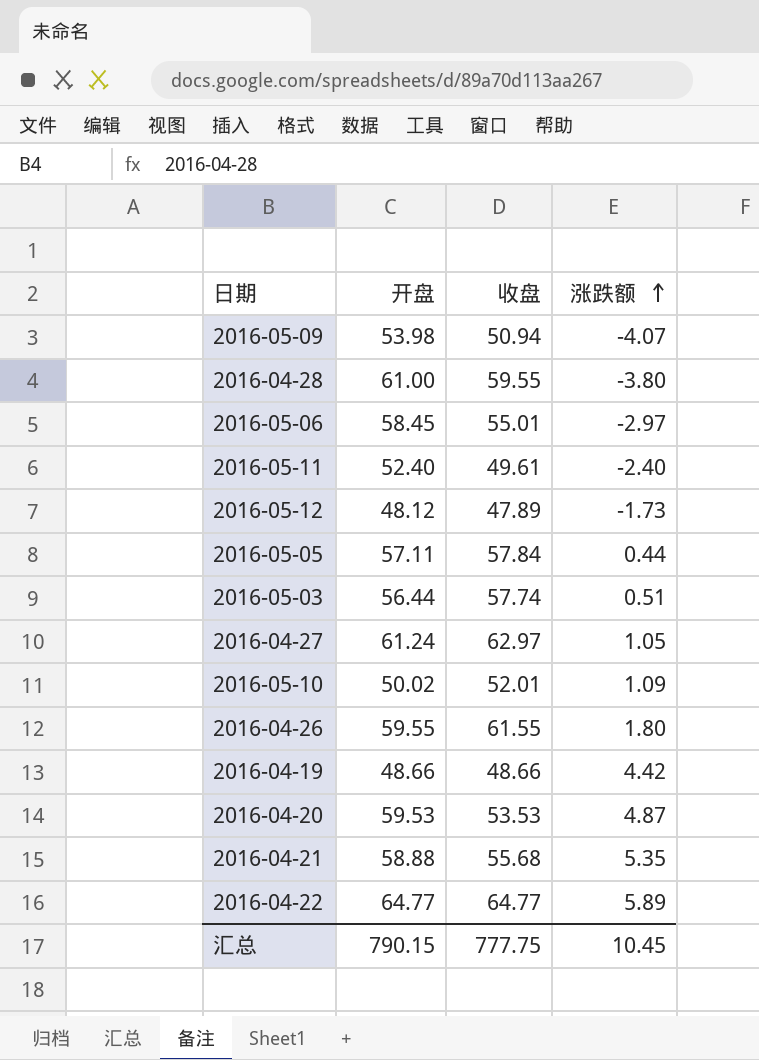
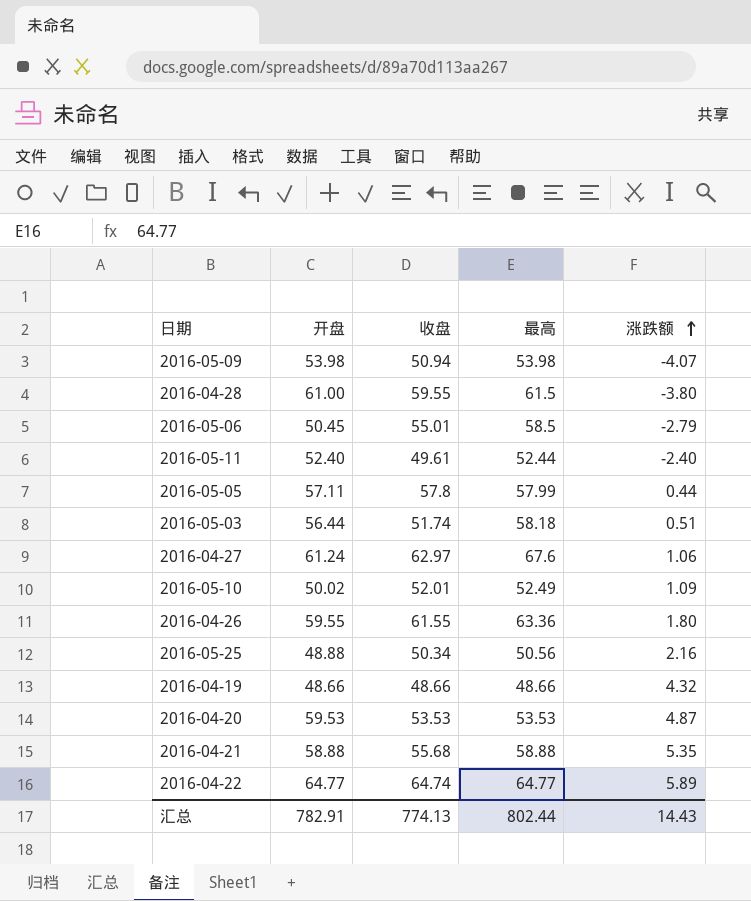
column 最高 | position: none -> 4
row 2016-05-12: 48.12 | 47.89 | -1.73 -> none
2016-05-06 | 开盘: 58.45 -> 50.45
2016-05-06 | 涨跌额: -2.97 -> -2.79
2016-05-05 | 收盘: 57.84 -> 57.8
2016-05-03 | 收盘: 57.74 -> 51.74
2016-04-27 | 涨跌额: 1.05 -> 1.06
row 2016-05-25: none -> 48.88 | 50.34 | 50.56 | 2.16
2016-04-19 | 涨跌额: 4.42 -> 4.32
2016-04-22 | 收盘: 64.77 -> 64.74
汇总 | 开盘: 790.15 -> 782.91
汇总 | 收盘: 777.75 -> 774.13
汇总 | 涨跌额: 10.45 -> 14.43

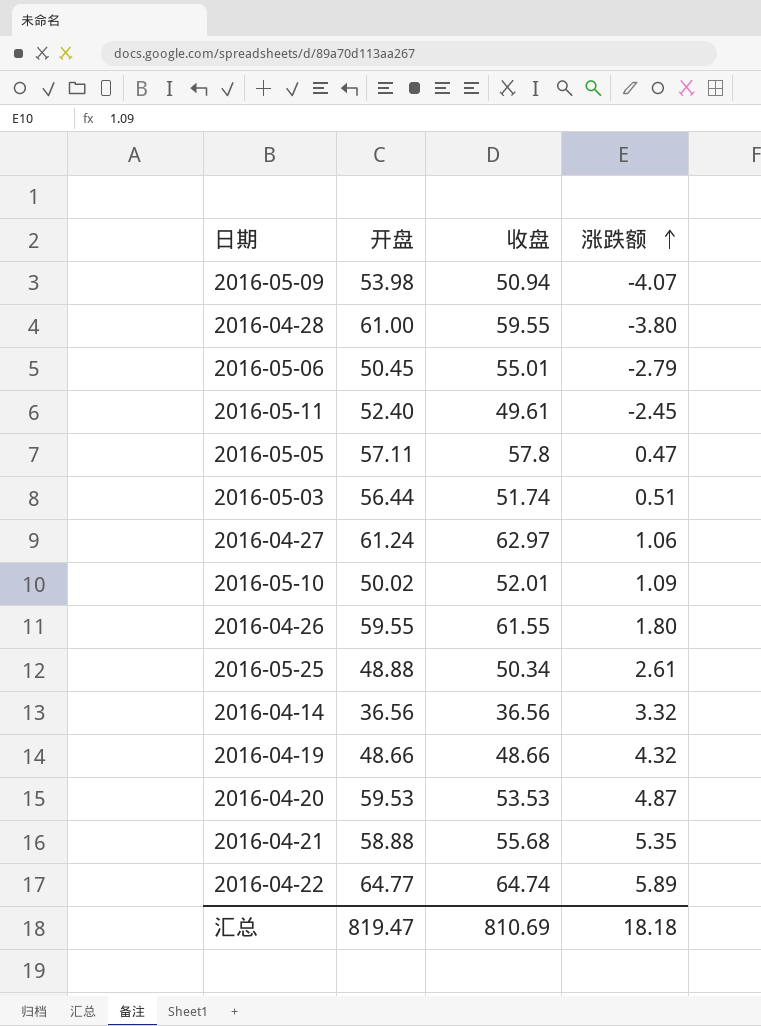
column 最高 | position: 4 -> none
2016-05-11 | 涨跌额: -2.40 -> -2.45
2016-05-05 | 涨跌额: 0.44 -> 0.47
2016-05-25 | 涨跌额: 2.16 -> 2.61
row 2016-04-14: none -> 36.56 | 36.56 | 3.32
汇总 | 开盘: 782.91 -> 819.47
汇总 | 收盘: 774.13 -> 810.69
汇总 | 涨跌额: 14.43 -> 18.18

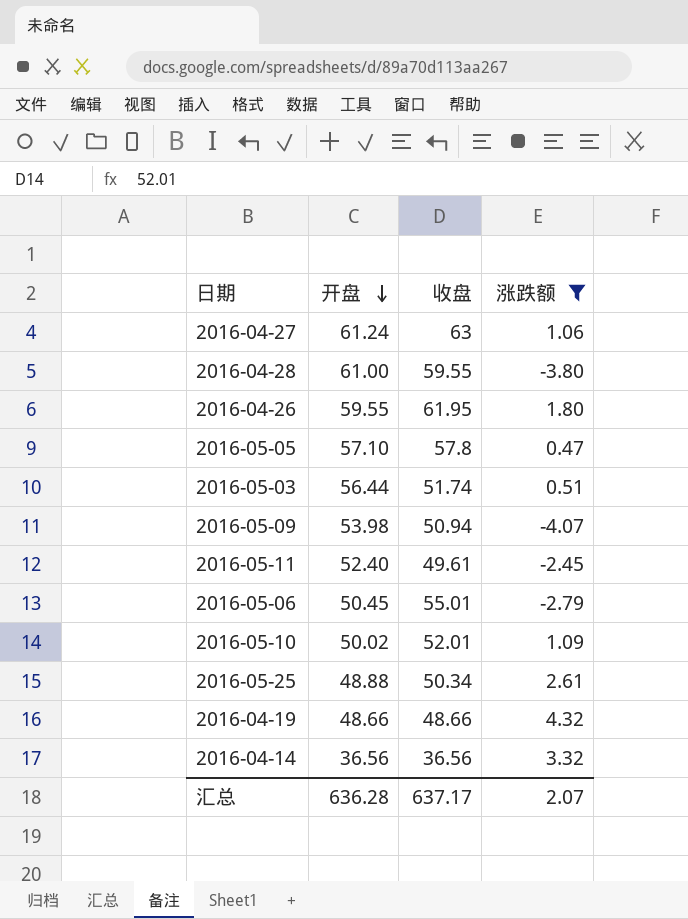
filter: none -> 涨跌额 <= 4.32
row order: 涨跌额 ascending -> 开盘 descending
2016-04-27 | 收盘: 62.97 -> 63
2016-04-26 | 收盘: 61.55 -> 61.95
2016-05-05 | 开盘: 57.11 -> 57.10
汇总 | 开盘: 819.47 -> 636.28
汇总 | 收盘: 810.69 -> 637.17
汇总 | 涨跌额: 18.18 -> 2.07

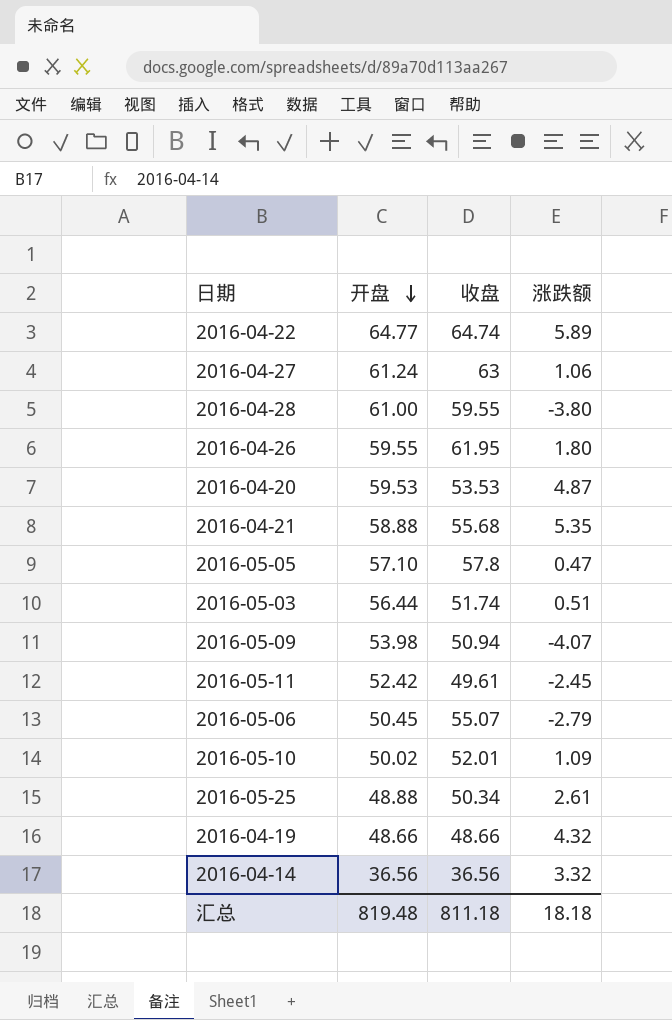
filter: 涨跌额 <= 4.32 -> none
2016-05-11 | 开盘: 52.40 -> 52.42
2016-05-06 | 收盘: 55.01 -> 55.07
汇总 | 开盘: 636.28 -> 819.48
汇总 | 收盘: 637.17 -> 811.18
汇总 | 涨跌额: 2.07 -> 18.18

